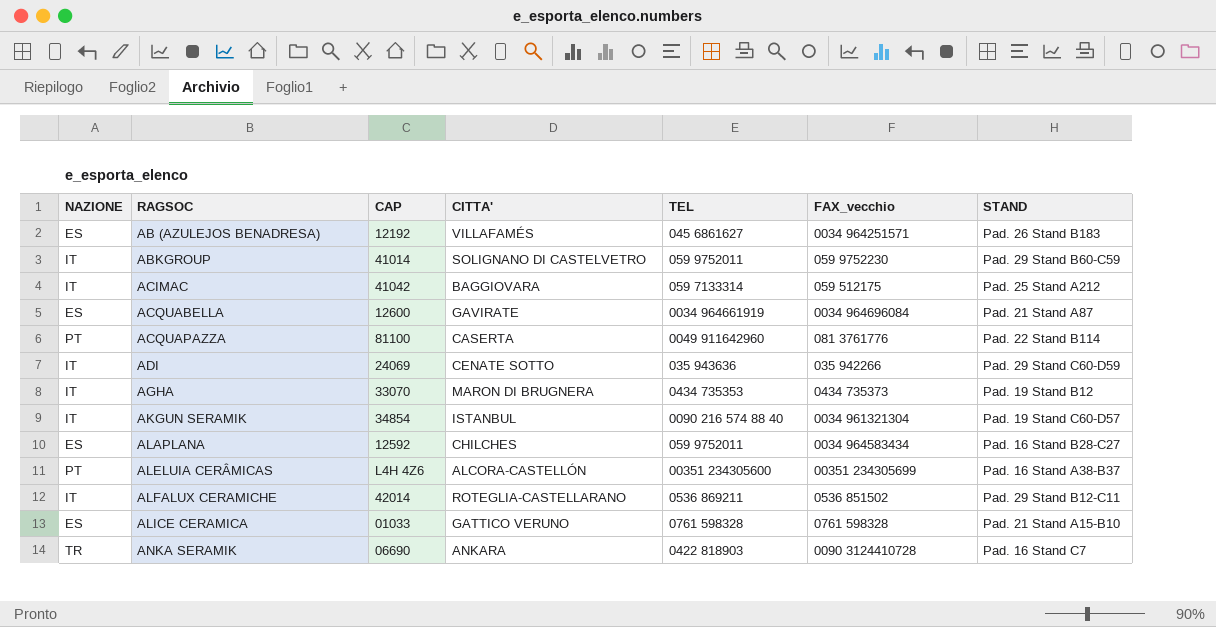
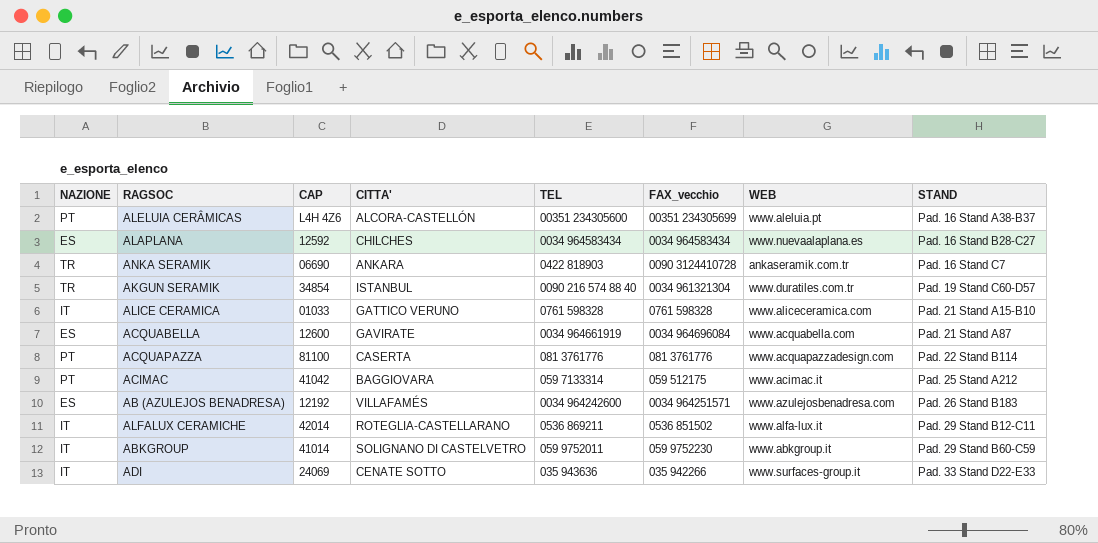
row order: RAGSOC ascending -> STAND ascending
column WEB | position: none -> 7
row AGHA: IT | 33070 | MARON DI BRUGNERA | 0434 735353 | 0434 735373 | Pad. 19 Stand B12 -> none
ALAPLANA | TEL: 059 9752011 -> 0034 964583434
AKGUN SERAMIK | NAZIONE: IT -> TR
ALICE CERAMICA | NAZIONE: ES -> IT
ACQUAPAZZA | TEL: 0049 911642960 -> 081 3761776
ACIMAC | NAZIONE: IT -> PT
AB (AZULEJOS BENADRESA) | TEL: 045 6861627 -> 0034 964242600
ADI | STAND: Pad. 29 Stand C60-D59 -> Pad. 33 Stand D22-E33

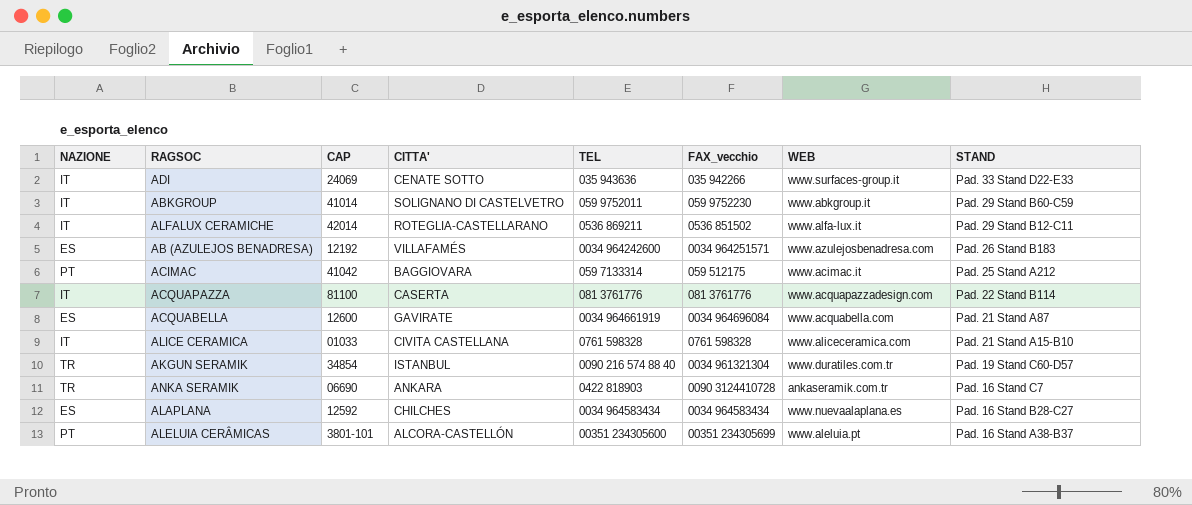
row order: STAND ascending -> STAND descending
ACQUAPAZZA | NAZIONE: PT -> IT
ALICE CERAMICA | CITTA': GATTICO VERUNO -> CIVITA CASTELLANA
ALELUIA CERÂMICAS | CAP: L4H 4Z6 -> 3801-101

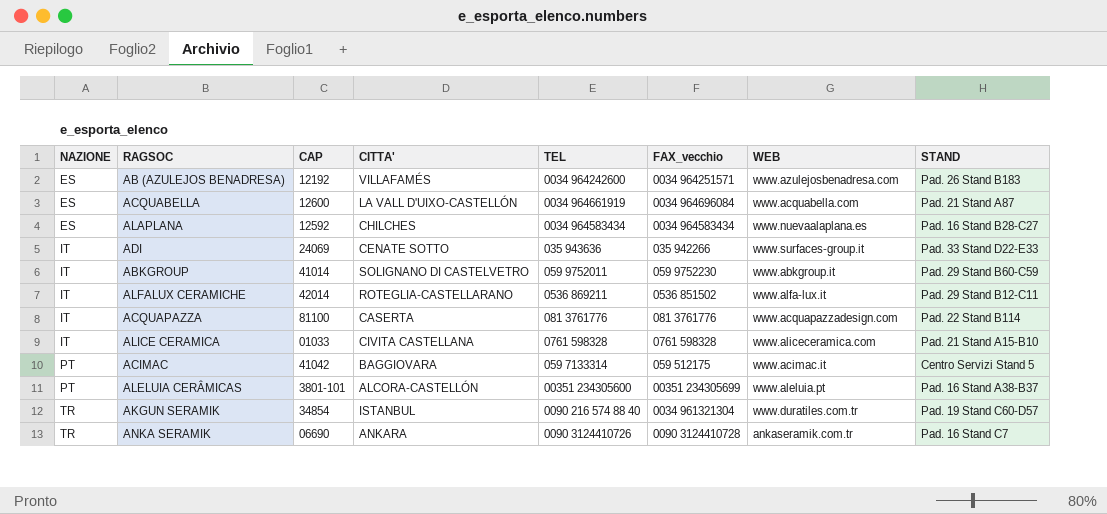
row order: STAND descending -> NAZIONE ascending
ACQUABELLA | CITTA': GAVIRATE -> LA VALL D'UIXO-CASTELLÓN
ACIMAC | STAND: Pad. 25 Stand A212 -> Centro Servizi Stand 5
ANKA SERAMIK | TEL: 0422 818903 -> 0090 3124410726

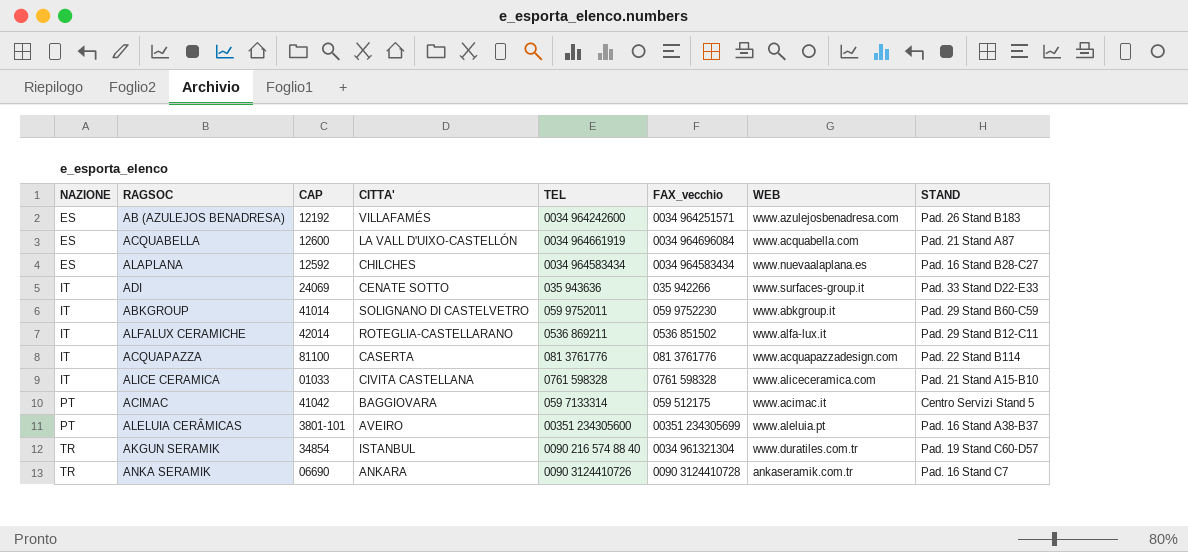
ALELUIA CERÂMICAS | CITTA': ALCORA-CASTELLÓN -> AVEIRO

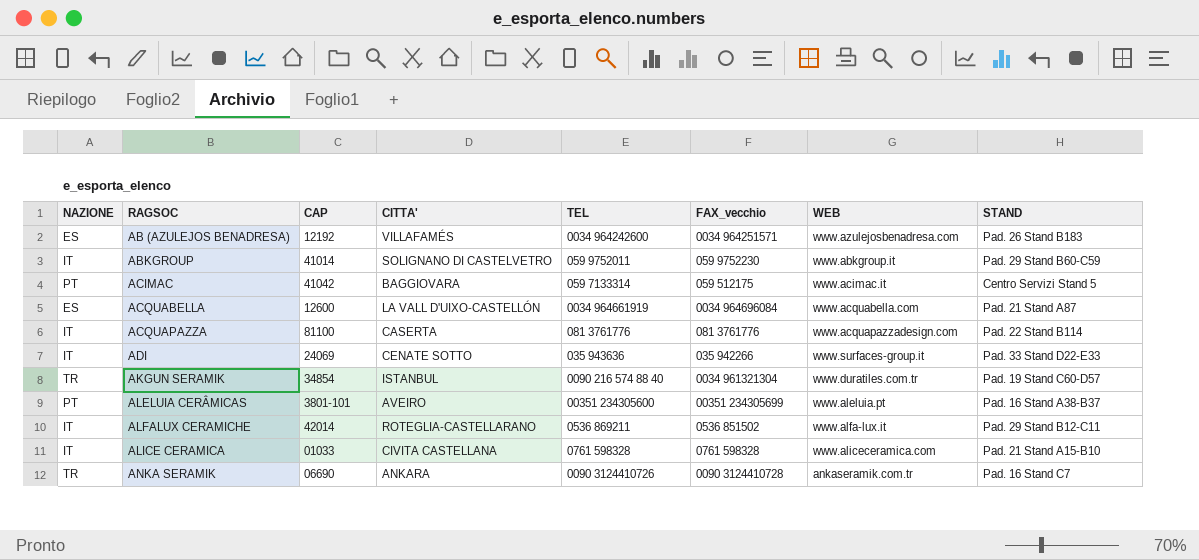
row order: NAZIONE ascending -> RAGSOC ascending
row ALAPLANA: ES | 12592 | CHILCHES | 0034 964583434 | 0034 964583434 | www.nuevaalaplana.es | Pad. 16 Stand B28-C27 -> none

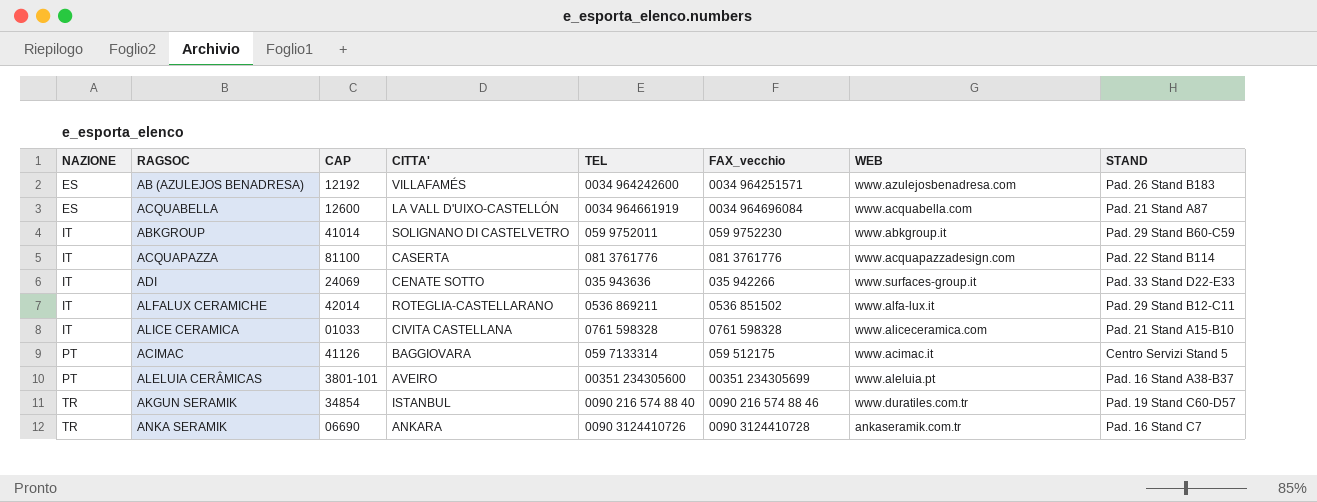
row order: RAGSOC ascending -> NAZIONE ascending
ACIMAC | CAP: 41042 -> 41126
AKGUN SERAMIK | FAX_vecchio: 0034 961321304 -> 0090 216 574 88 46

